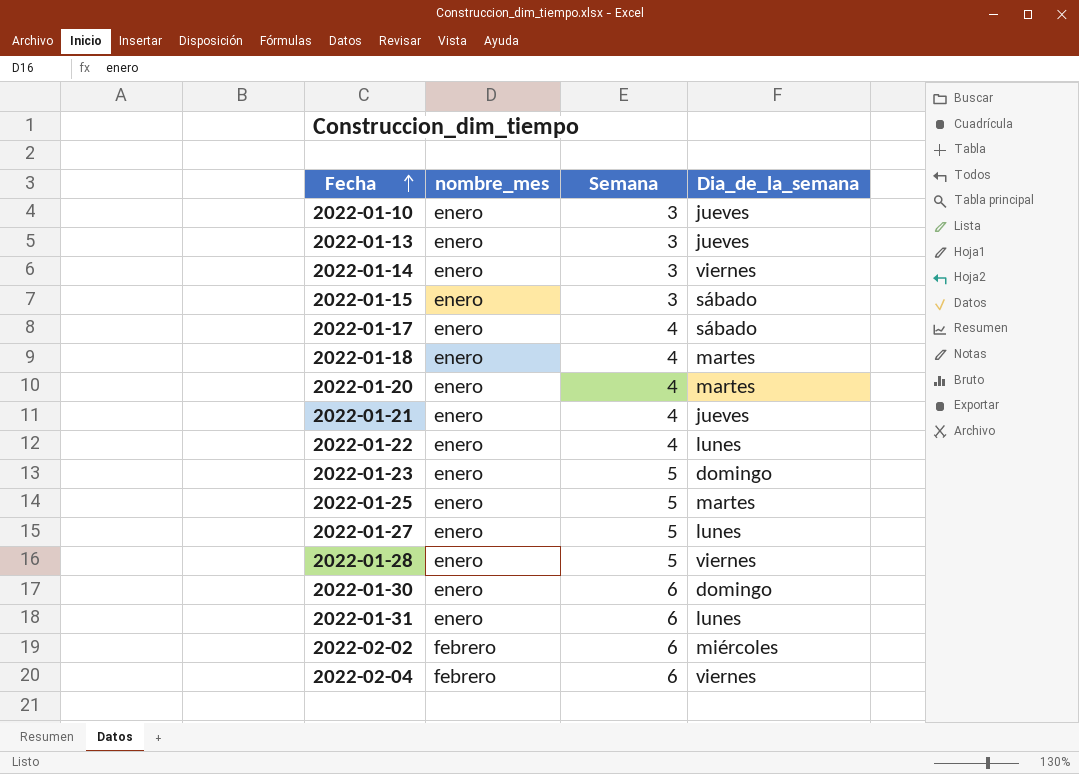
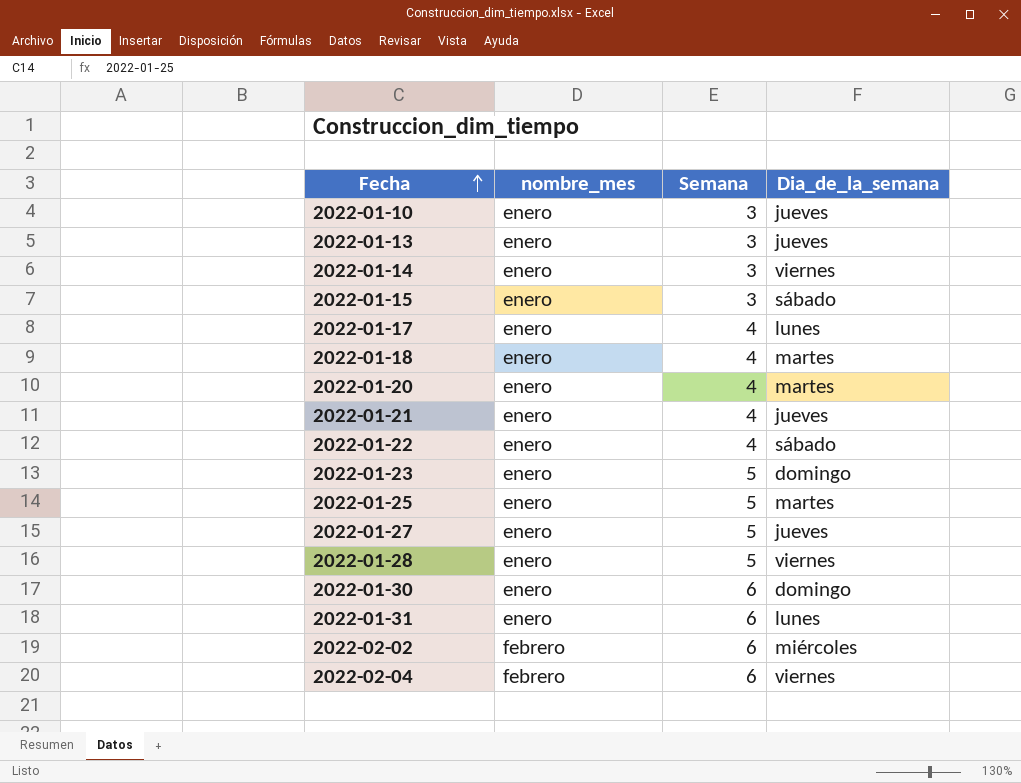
2022-01-17 | Dia_de_la_semana: sábado -> lunes
2022-01-22 | Dia_de_la_semana: lunes -> sábado
2022-01-27 | Dia_de_la_semana: lunes -> jueves

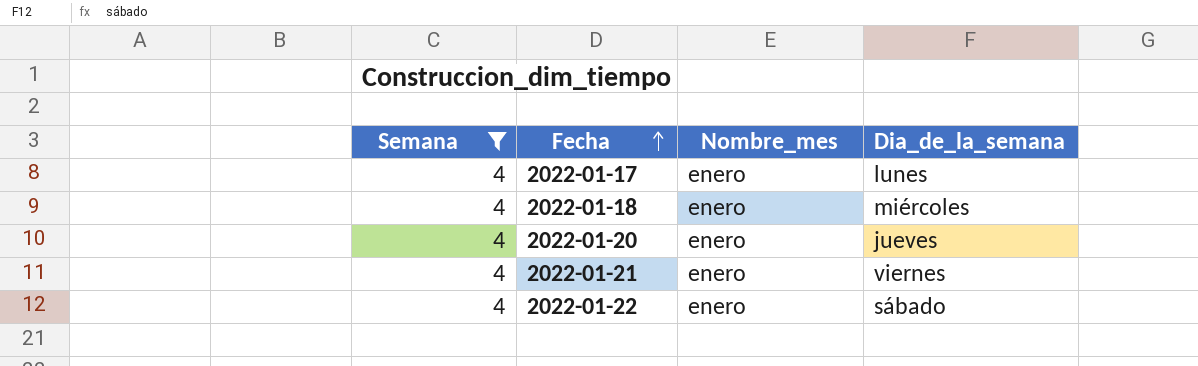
filter: none -> Semana = 4
column Semana | position: 3 -> 1
column name: nombre_mes -> Nombre_mes
2022-01-18 | Dia_de_la_semana: martes -> miércoles
2022-01-20 | Dia_de_la_semana: martes -> jueves
2022-01-21 | Dia_de_la_semana: jueves -> viernes

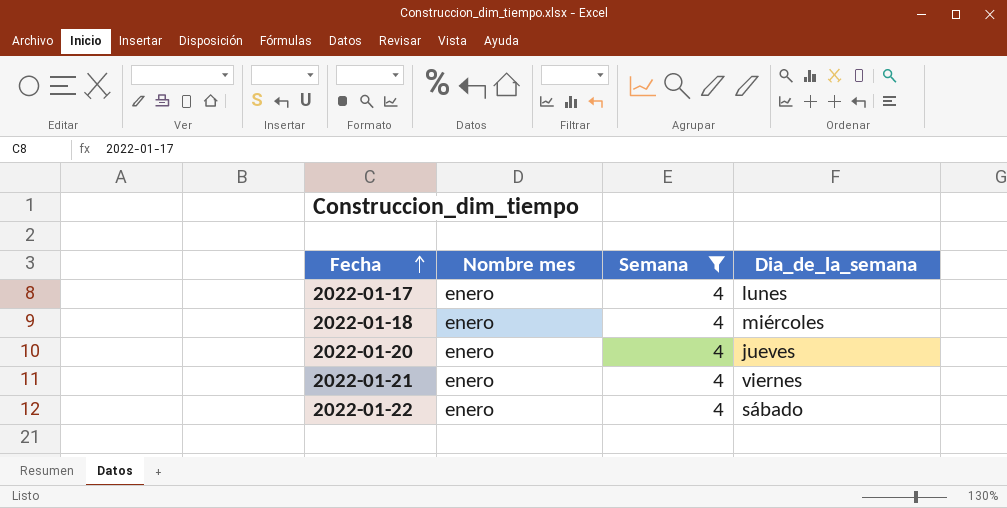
column name: Nombre_mes -> Nombre mes
column Semana | position: 1 -> 3

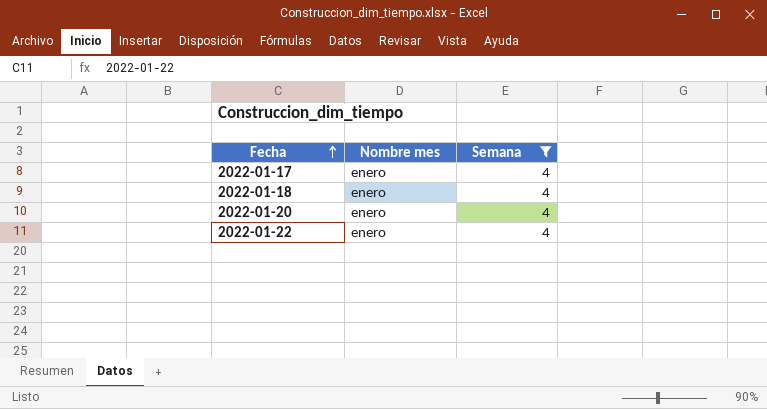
column Dia_de_la_semana | position: 4 -> none
row 2022-01-21: enero | 4 | viernes -> none

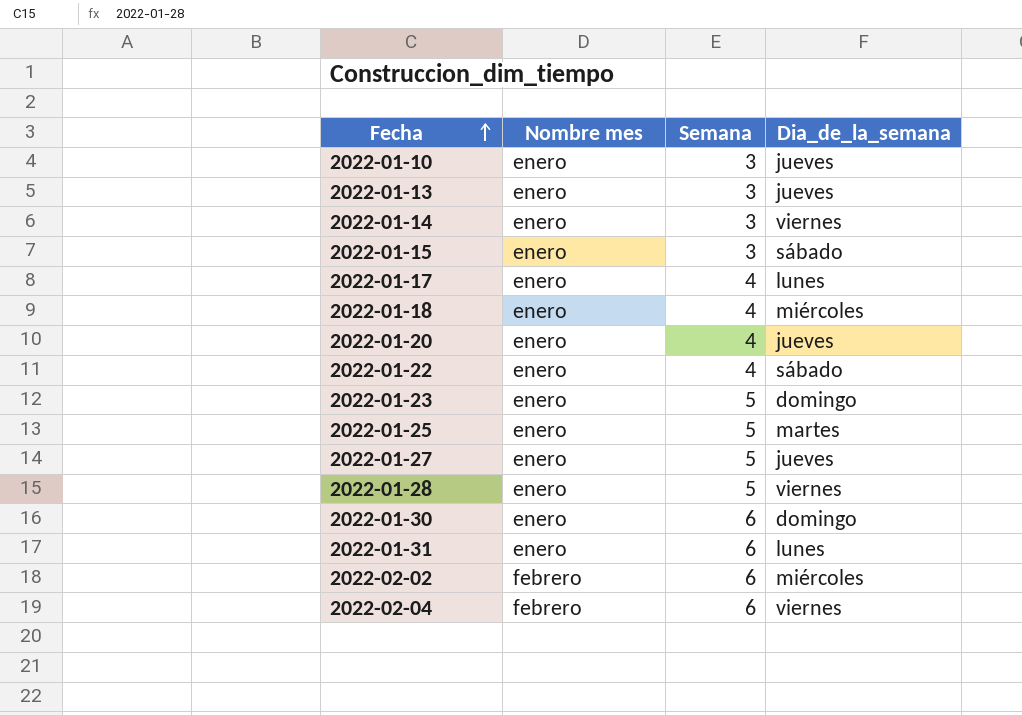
filter: Semana = 4 -> none
column Dia_de_la_semana | position: none -> 4

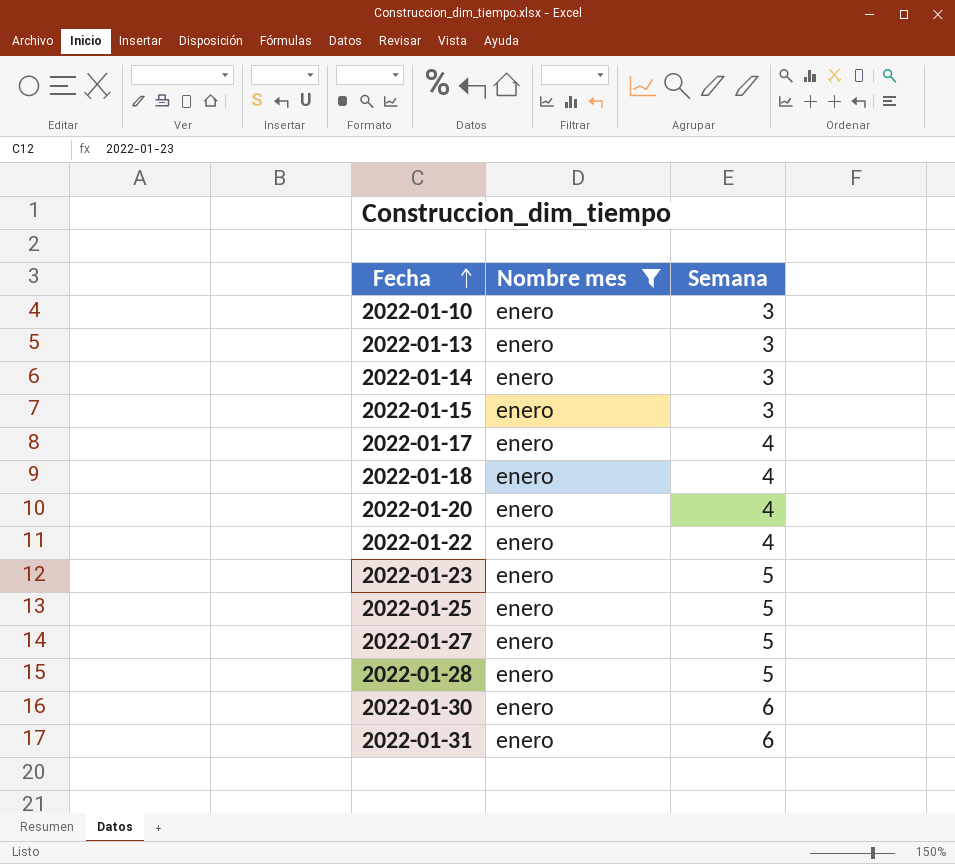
filter: none -> Nombre mes = enero
column Dia_de_la_semana | position: 4 -> none

